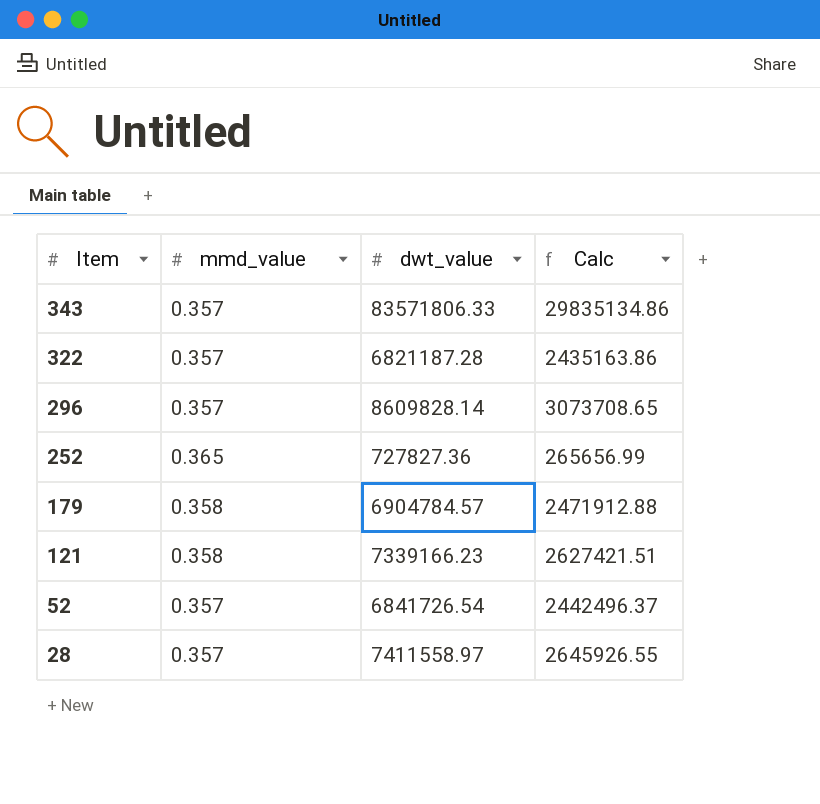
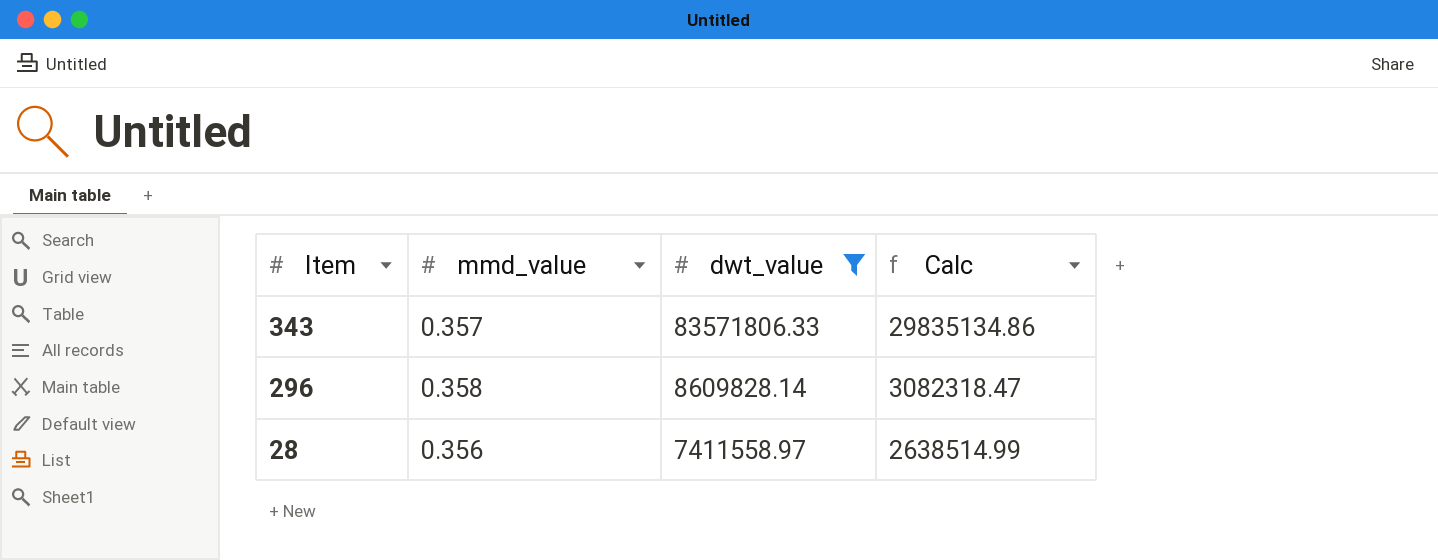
filter: none -> dwt_value >= 7411558.97
296 | mmd_value: 0.357 -> 0.358
296 | Calc: 3073708.65 -> 3082318.47
28 | mmd_value: 0.357 -> 0.356
28 | Calc: 2645926.55 -> 2638514.99

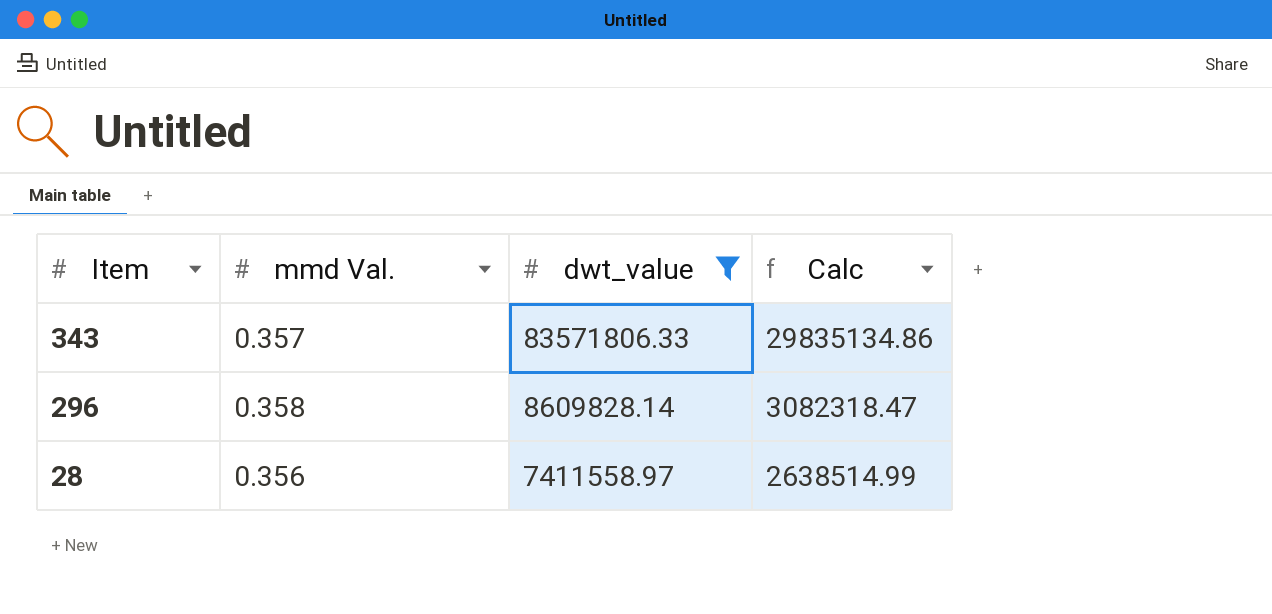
column name: mmd_value -> mmd Val.

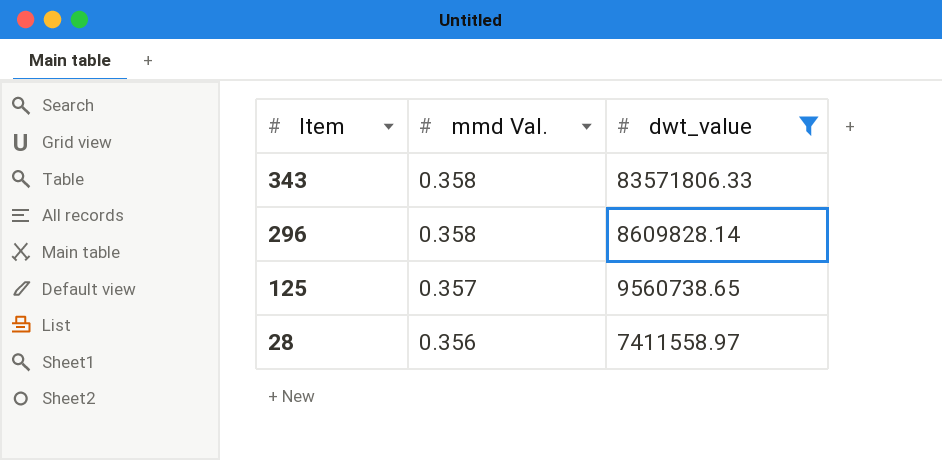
column Calc | formula: [mmd Val.] * [dwt_value] -> none
343 | mmd Val.: 0.357 -> 0.358
row 125: none -> 0.357 | 9560738.65

